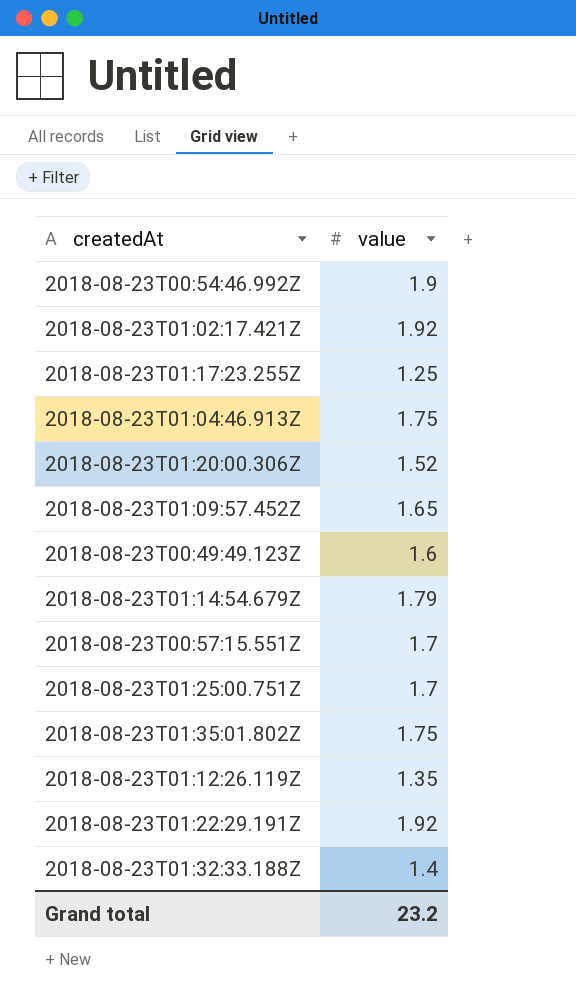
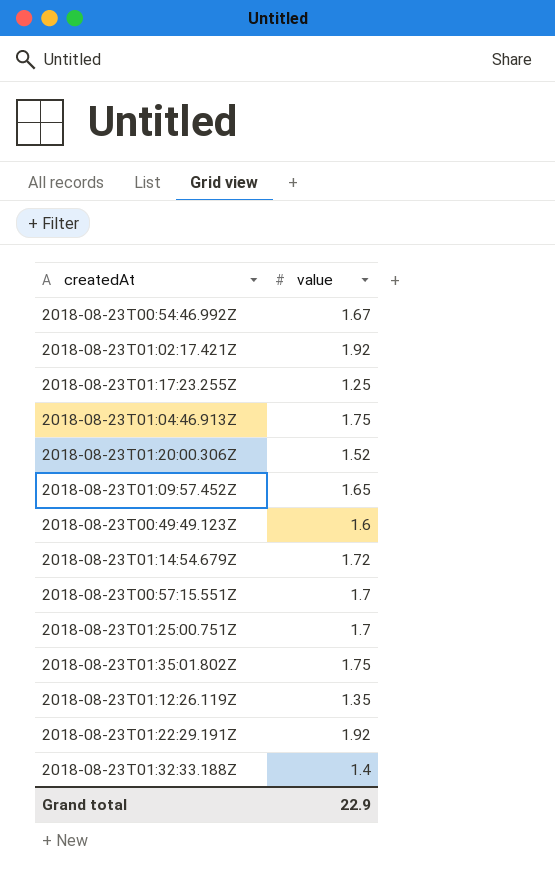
2018-08-23T00:54:46.992Z | value: 1.9 -> 1.67
2018-08-23T01:14:54.679Z | value: 1.79 -> 1.72
Grand total | value: 23.2 -> 22.9

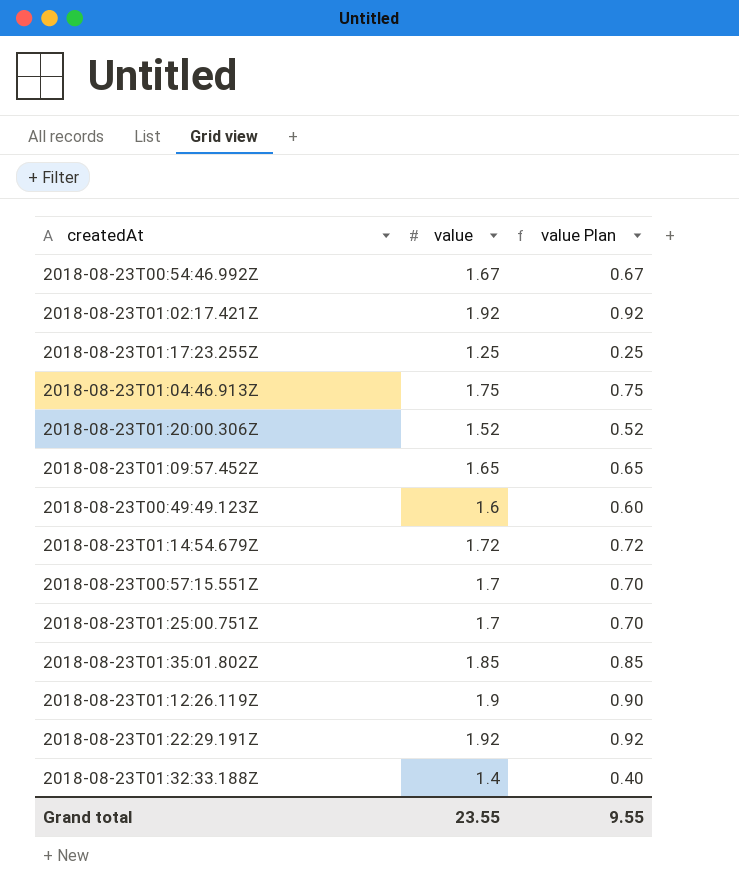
column value Plan | formula: none -> [value] - 1
2018-08-23T01:35:01.802Z | value: 1.75 -> 1.85
2018-08-23T01:12:26.119Z | value: 1.35 -> 1.9
Grand total | value: 22.9 -> 23.55

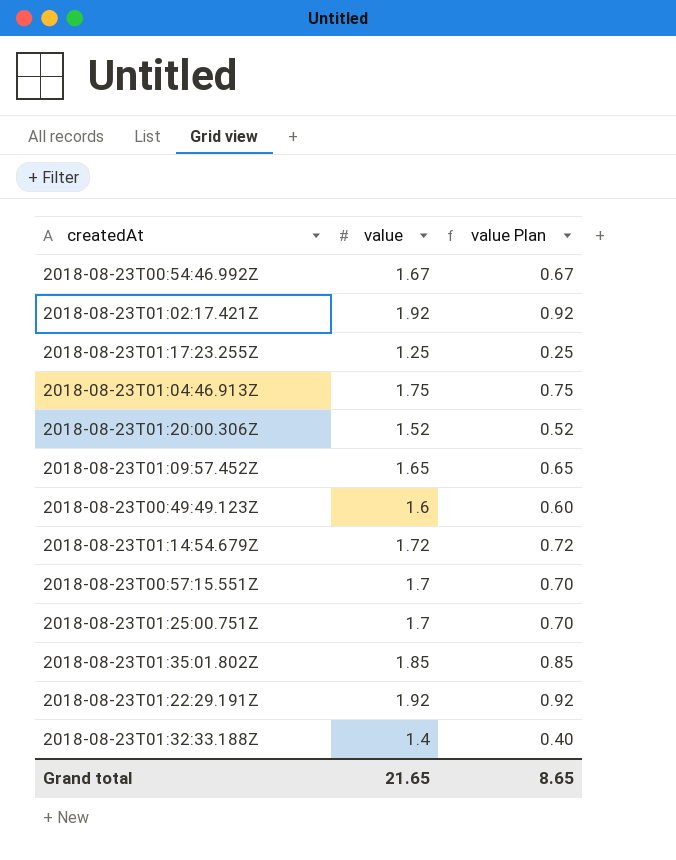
row 2018-08-23T01:12:26.119Z: 1.9 | 0.90 -> none
Grand total | value: 23.55 -> 21.65
Grand total | value Plan: 9.55 -> 8.65

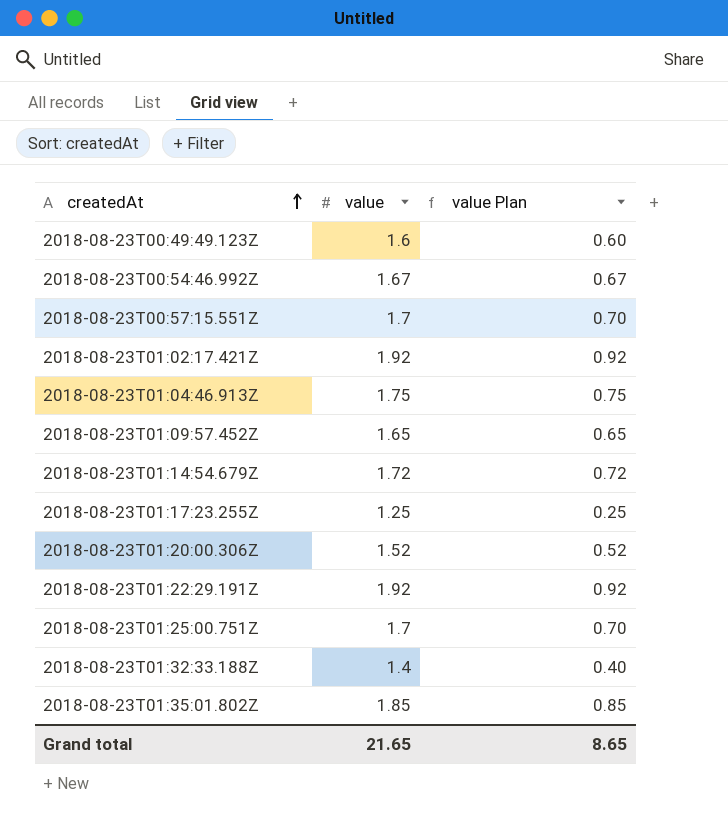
row order: none -> createdAt ascending

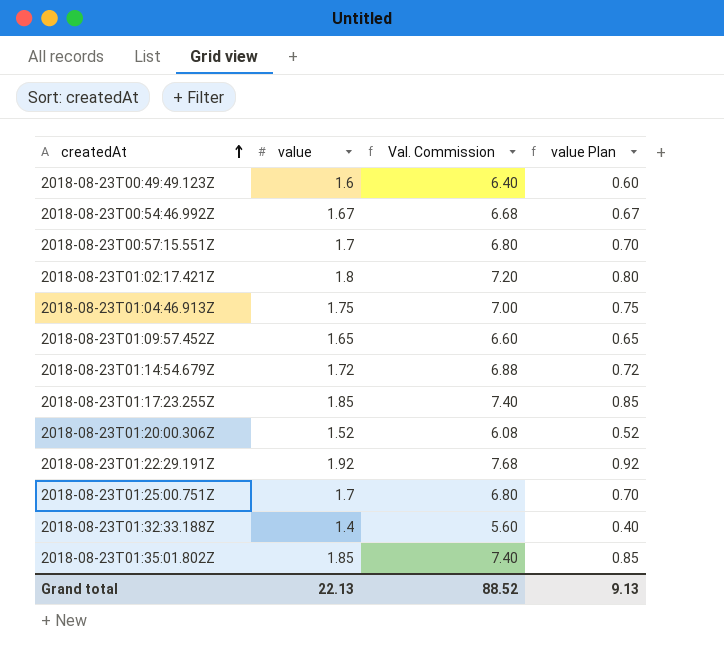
column Val. Commission | formula: none -> [value] * 4
2018-08-23T01:02:17.421Z | value: 1.92 -> 1.8
2018-08-23T01:02:17.421Z | value Plan: 0.92 -> 0.80
2018-08-23T01:17:23.255Z | value: 1.25 -> 1.85
2018-08-23T01:17:23.255Z | value Plan: 0.25 -> 0.85
Grand total | value: 21.65 -> 22.13
Grand total | value Plan: 8.65 -> 9.13

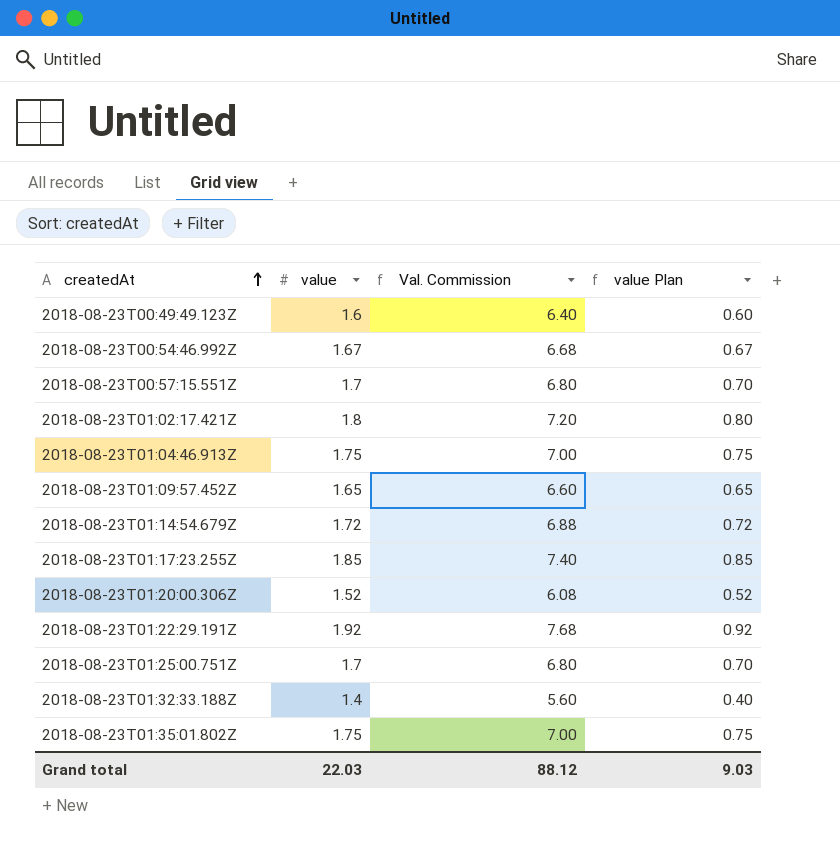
2018-08-23T01:35:01.802Z | value: 1.85 -> 1.75
2018-08-23T01:35:01.802Z | Val. Commission: 7.40 -> 7.00
2018-08-23T01:35:01.802Z | value Plan: 0.85 -> 0.75
Grand total | value: 22.13 -> 22.03
Grand total | Val. Commission: 88.52 -> 88.12
Grand total | value Plan: 9.13 -> 9.03

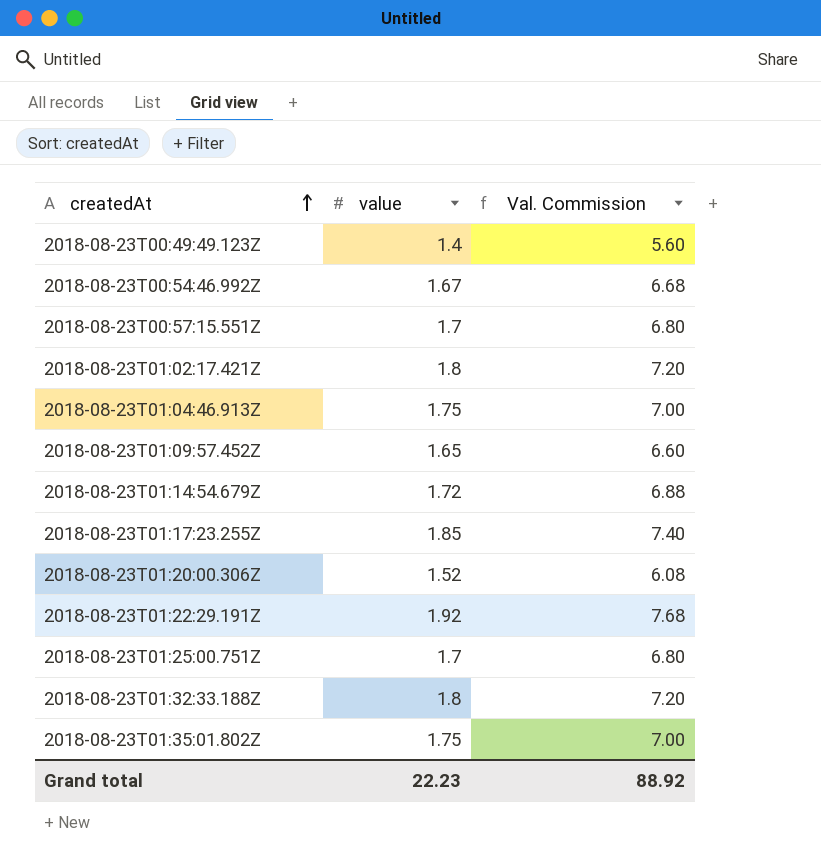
column value Plan | formula: [value] - 1 -> none
2018-08-23T00:49:49.123Z | value: 1.6 -> 1.4
2018-08-23T00:49:49.123Z | Val. Commission: 6.40 -> 5.60
2018-08-23T01:32:33.188Z | value: 1.4 -> 1.8
2018-08-23T01:32:33.188Z | Val. Commission: 5.60 -> 7.20
Grand total | value: 22.03 -> 22.23
Grand total | Val. Commission: 88.12 -> 88.92

